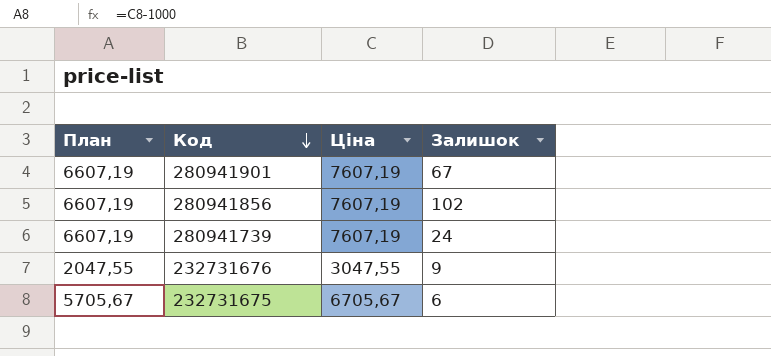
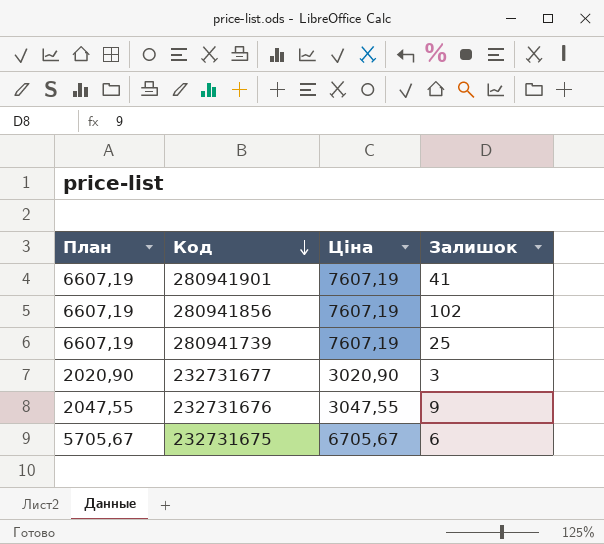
280941901 | Залишок: 67 -> 41
280941739 | Залишок: 24 -> 25
row 232731677: none -> 2020,90 | 3020,90 | 3

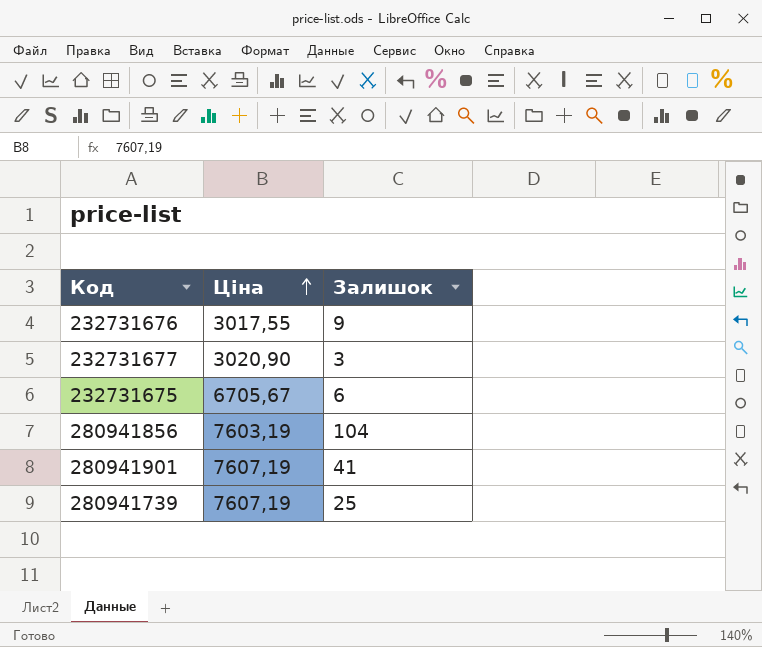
row order: Код descending -> Ціна ascending
column План | formula: [Ціна] - 1000 -> none
232731676 | Ціна: 3047,55 -> 3017,55
280941856 | Ціна: 7607,19 -> 7603,19
280941856 | Залишок: 102 -> 104

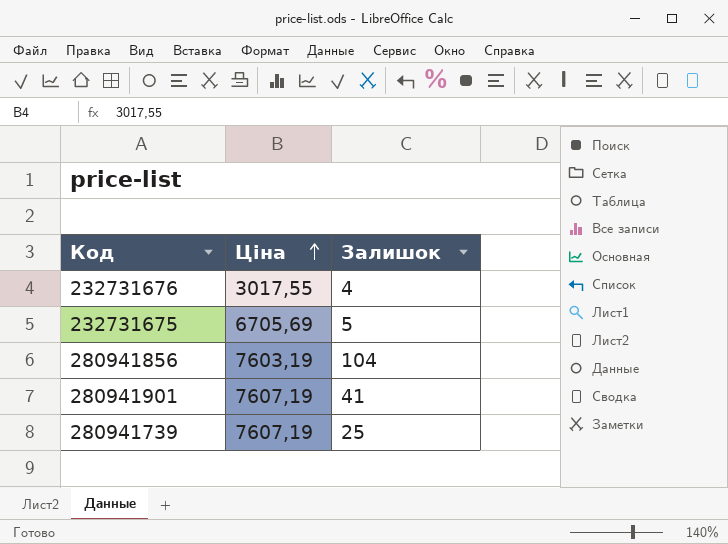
row 232731677: 3020,90 | 3 -> none
232731676 | Залишок: 9 -> 4
232731675 | Ціна: 6705,67 -> 6705,69
232731675 | Залишок: 6 -> 5

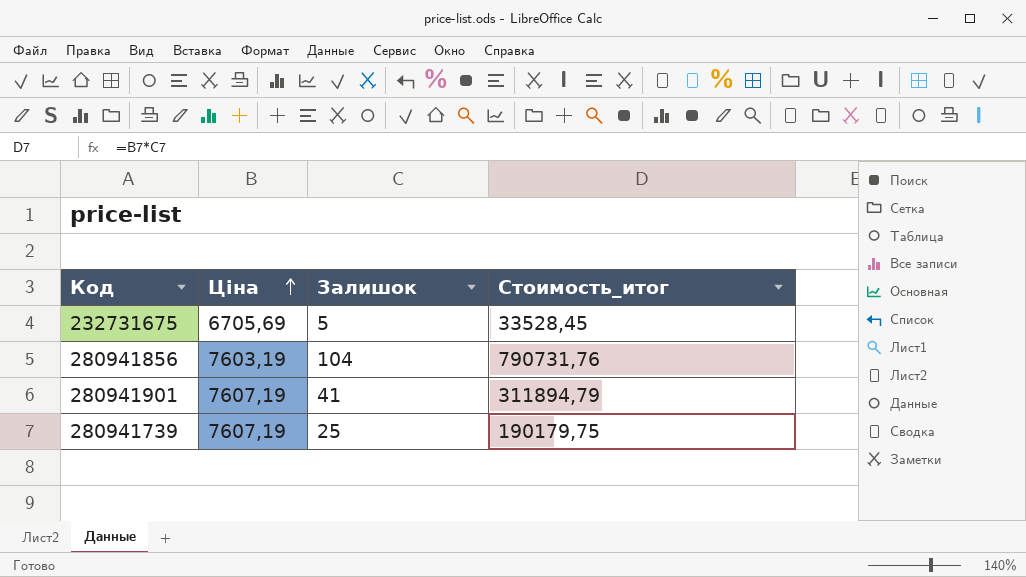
column Стоимость_итог | formula: none -> [Ціна] * [Залишок]
row 232731676: 3017,55 | 4 -> none

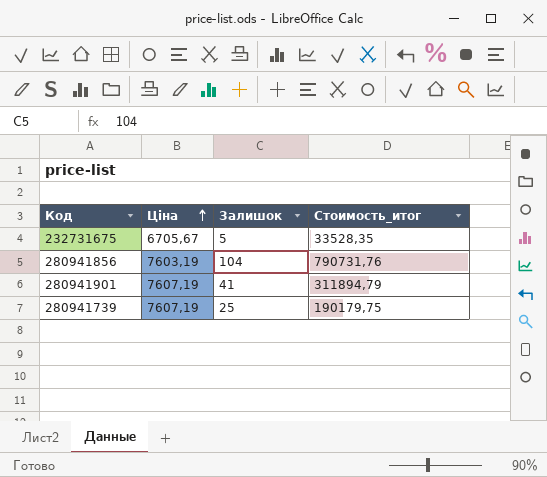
232731675 | Ціна: 6705,69 -> 6705,67
232731675 | Стоимость_итог: 33528,45 -> 33528,35

